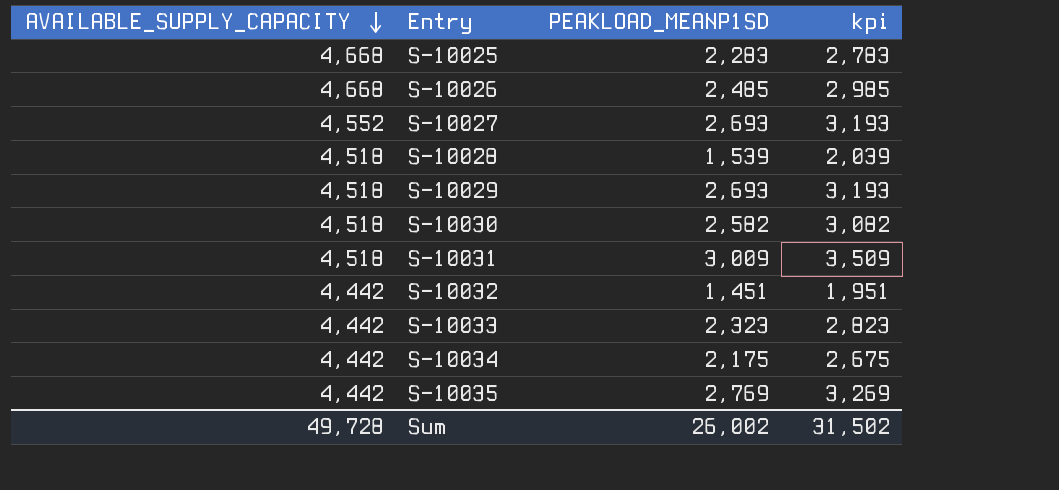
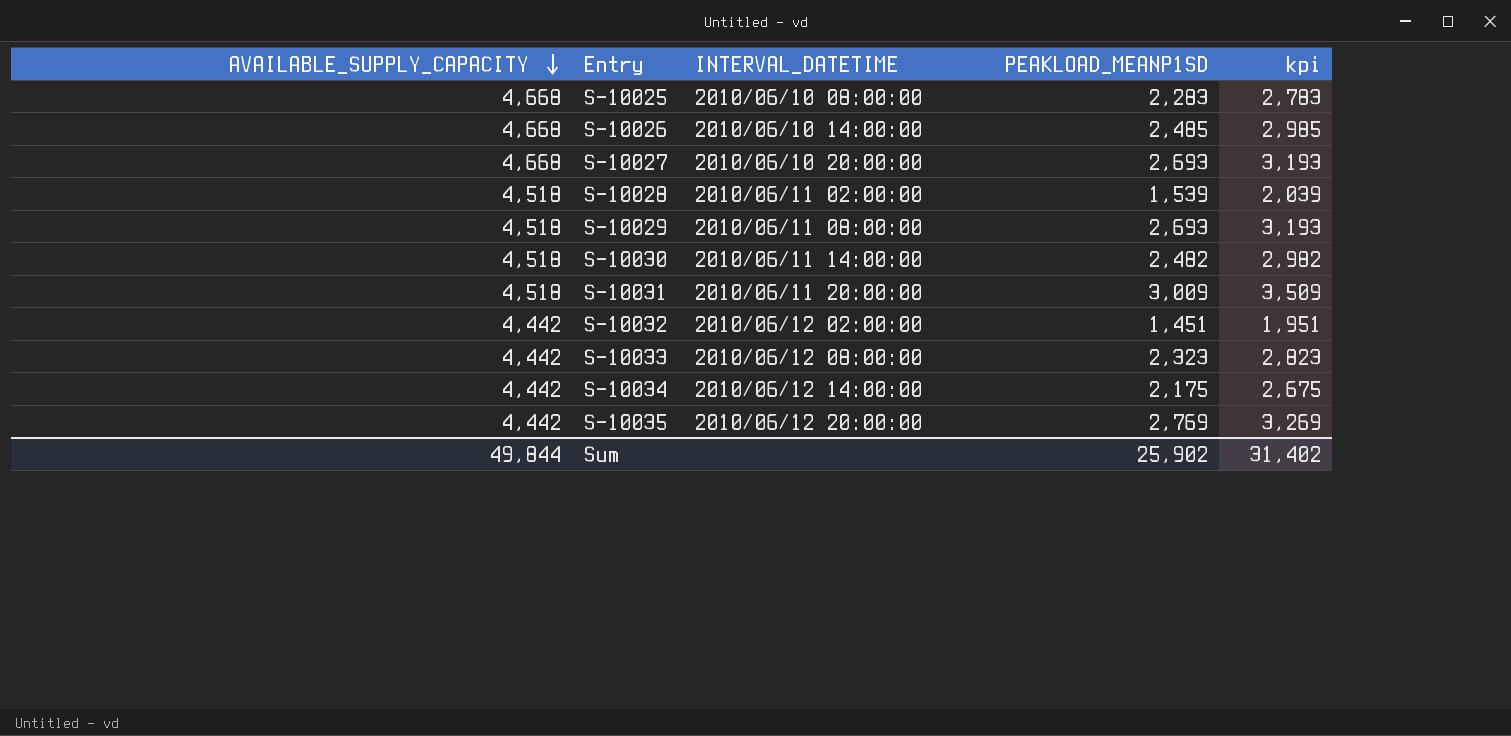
column INTERVAL_DATETIME | position: none -> 3
S-10027 | AVAILABLE_SUPPLY_CAPACITY: 4,552 -> 4,668
S-10030 | PEAKLOAD_MEANP1SD: 2,582 -> 2,482
S-10030 | kpi: 3,082 -> 2,982
Sum | AVAILABLE_SUPPLY_CAPACITY: 49,728 -> 49,844
Sum | PEAKLOAD_MEANP1SD: 26,002 -> 25,902
Sum | kpi: 31,502 -> 31,402

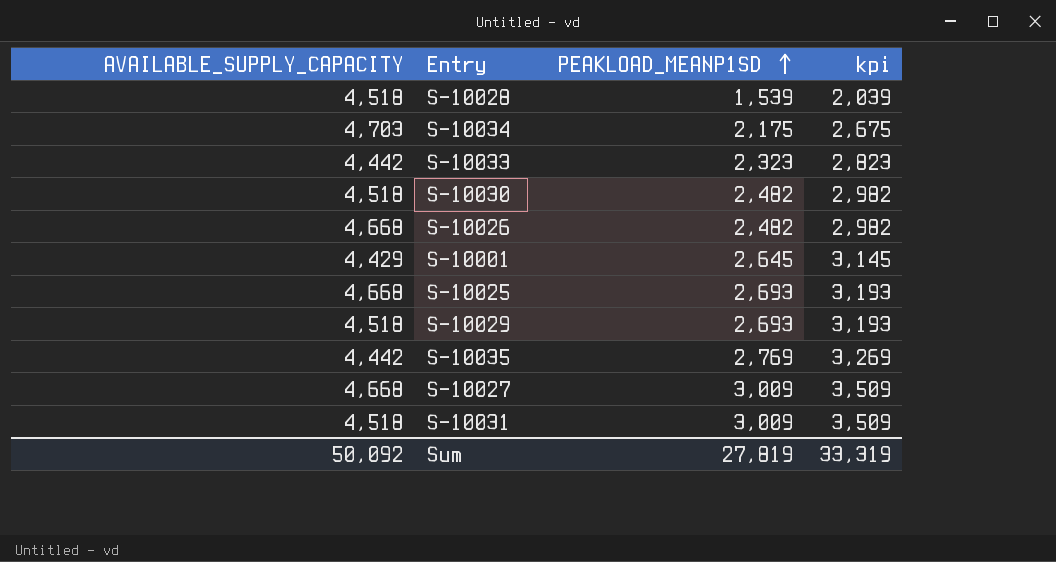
row order: AVAILABLE_SUPPLY_CAPACITY descending -> PEAKLOAD_MEANP1SD ascending
column INTERVAL_DATETIME | position: 3 -> none
row S-10032: 4,442 | 2010/06/12 02:00:00 | 1,451 | 1,951 -> none
S-10034 | AVAILABLE_SUPPLY_CAPACITY: 4,442 -> 4,703
S-10026 | PEAKLOAD_MEANP1SD: 2,485 -> 2,482
S-10026 | kpi: 2,985 -> 2,982
row S-10001: none -> 4,429 | 2,645 | 3,145
S-10025 | PEAKLOAD_MEANP1SD: 2,283 -> 2,693
S-10025 | kpi: 2,783 -> 3,193
S-10027 | PEAKLOAD_MEANP1SD: 2,693 -> 3,009
S-10027 | kpi: 3,193 -> 3,509
Sum | AVAILABLE_SUPPLY_CAPACITY: 49,844 -> 50,092
Sum | PEAKLOAD_MEANP1SD: 25,902 -> 27,819
Sum | kpi: 31,402 -> 33,319

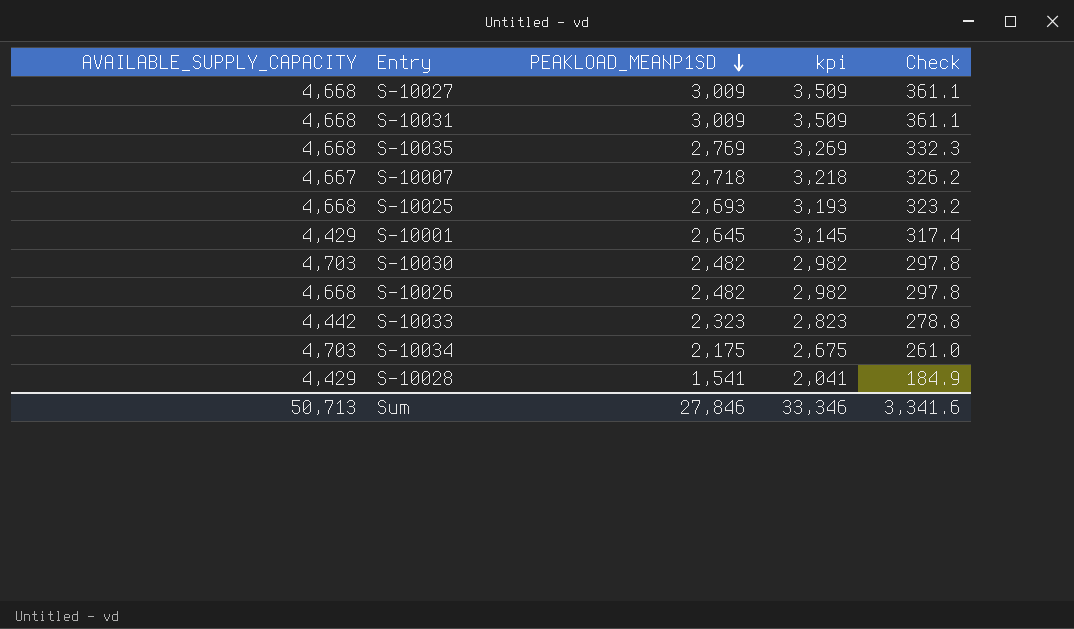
row order: PEAKLOAD_MEANP1SD ascending -> PEAKLOAD_MEANP1SD descending
column Check | formula: none -> [PEAKLOAD_MEANP1SD] * 0.12
row S-10029: 4,518 | 2,693 | 3,193 -> none
S-10031 | AVAILABLE_SUPPLY_CAPACITY: 4,518 -> 4,668
S-10035 | AVAILABLE_SUPPLY_CAPACITY: 4,442 -> 4,668
row S-10007: none -> 4,667 | 2,718 | 3,218 | 326.2
S-10030 | AVAILABLE_SUPPLY_CAPACITY: 4,518 -> 4,703
S-10028 | AVAILABLE_SUPPLY_CAPACITY: 4,518 -> 4,429
S-10028 | PEAKLOAD_MEANP1SD: 1,539 -> 1,541
S-10028 | kpi: 2,039 -> 2,041
Sum | AVAILABLE_SUPPLY_CAPACITY: 50,092 -> 50,713
Sum | PEAKLOAD_MEANP1SD: 27,819 -> 27,846
Sum | kpi: 33,319 -> 33,346

